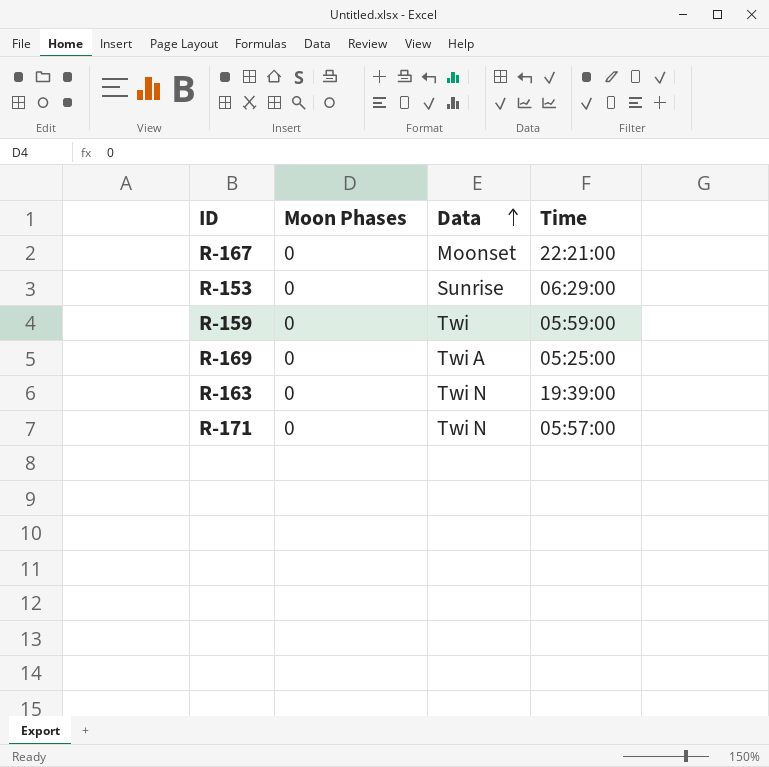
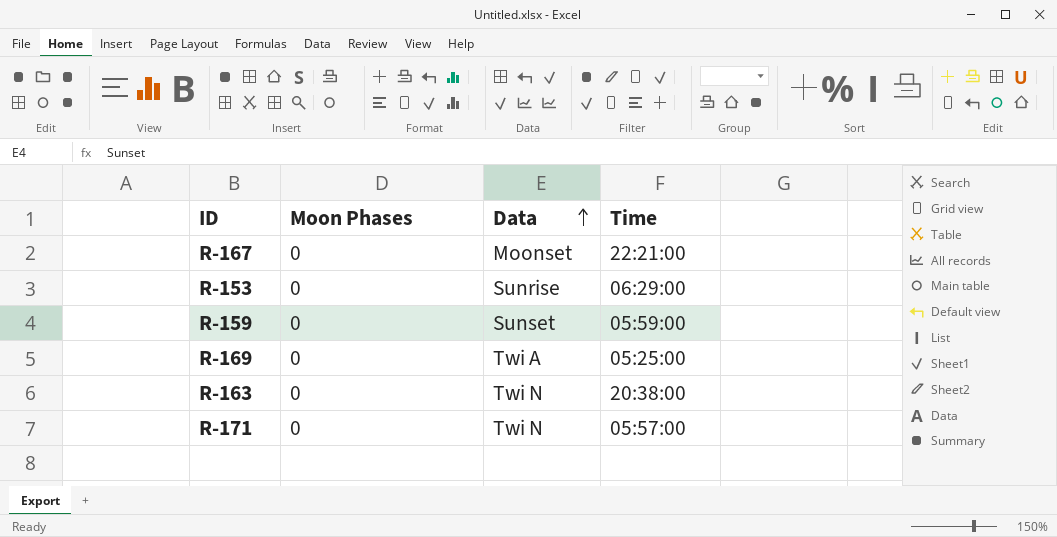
R-159 | Data: Twi -> Sunset
R-163 | Time: 19:39:00 -> 20:38:00

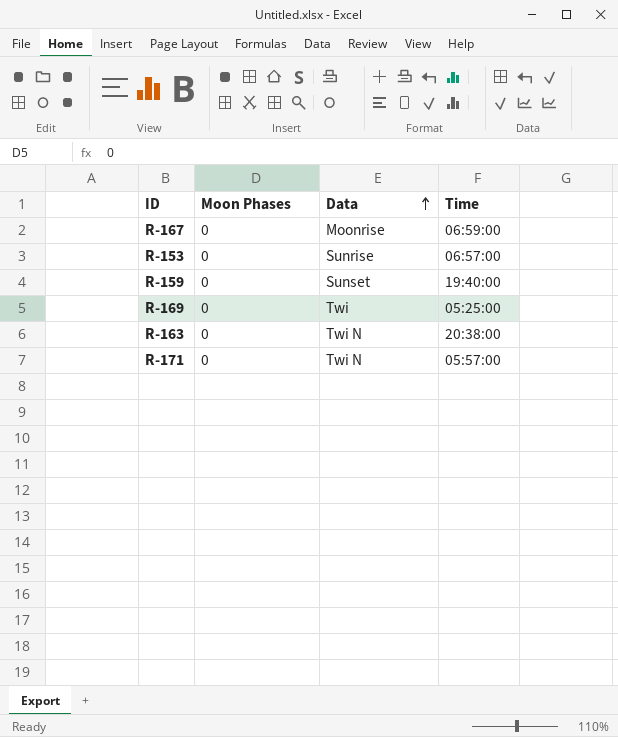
R-167 | Data: Moonset -> Moonrise
R-167 | Time: 22:21:00 -> 06:59:00
R-153 | Time: 06:29:00 -> 06:57:00
R-159 | Time: 05:59:00 -> 19:40:00
R-169 | Data: Twi A -> Twi

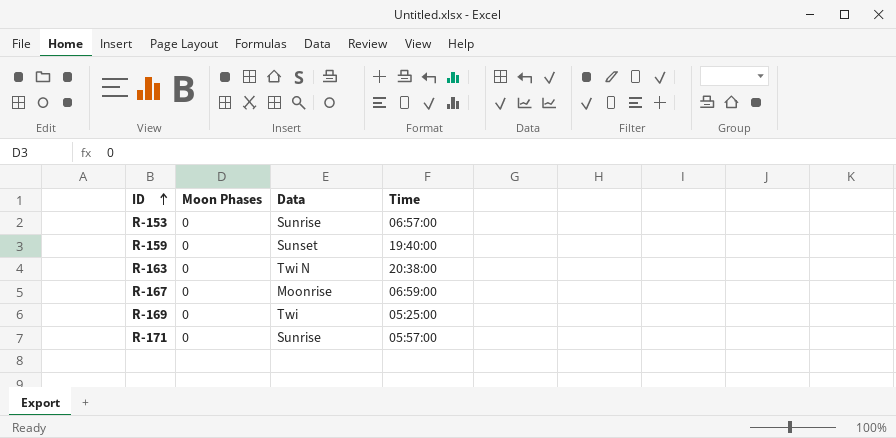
row order: Data ascending -> ID ascending
R-171 | Data: Twi N -> Sunrise

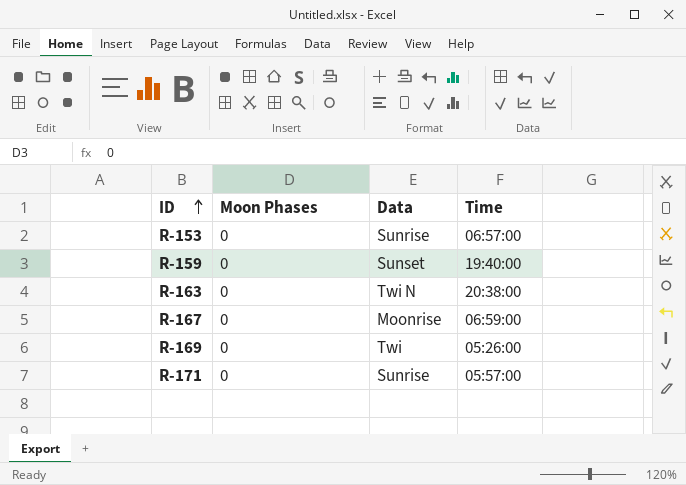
R-169 | Time: 05:25:00 -> 05:26:00

